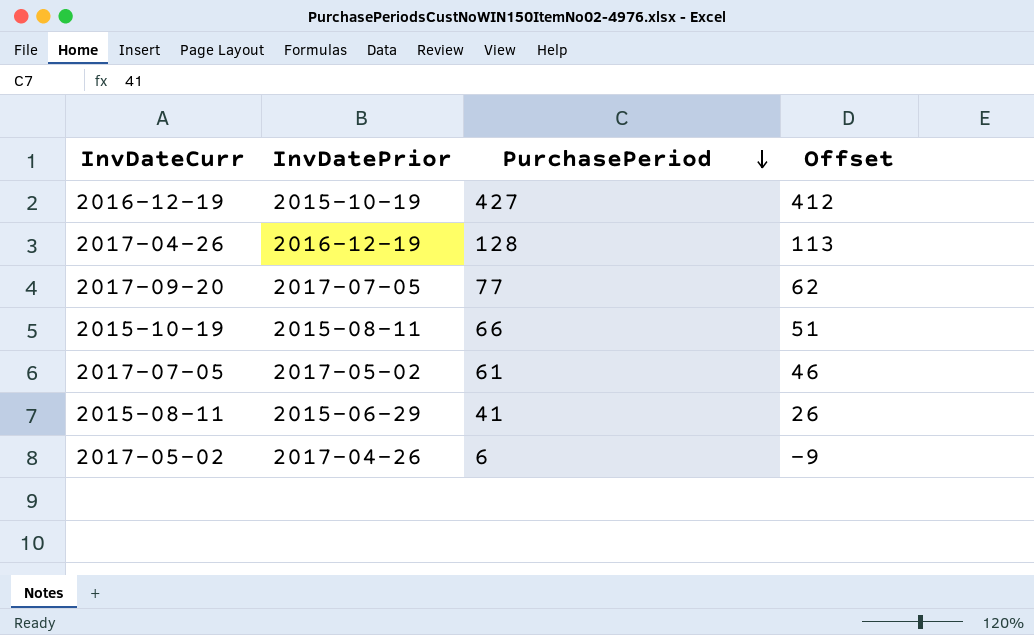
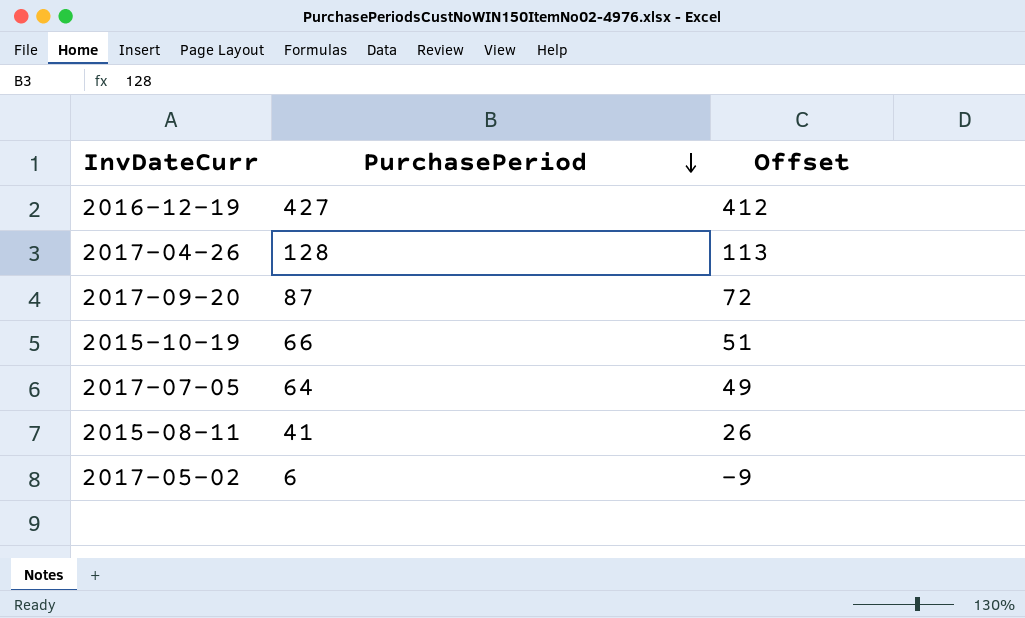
column InvDatePrior | position: 2 -> none
2017-09-20 | PurchasePeriod: 77 -> 87
2017-09-20 | Offset: 62 -> 72
2017-07-05 | PurchasePeriod: 61 -> 64
2017-07-05 | Offset: 46 -> 49

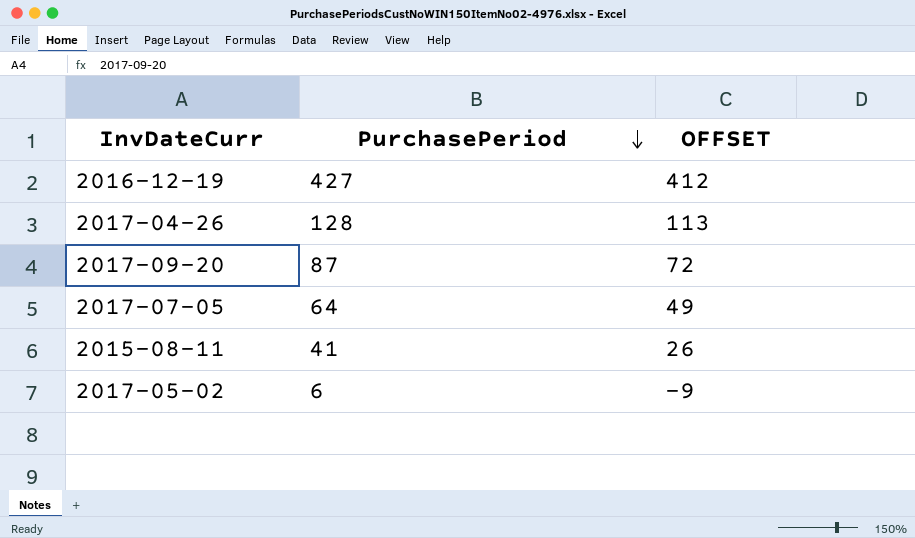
column name: Offset -> OFFSET
row 2015-10-19: 66 | 51 -> none

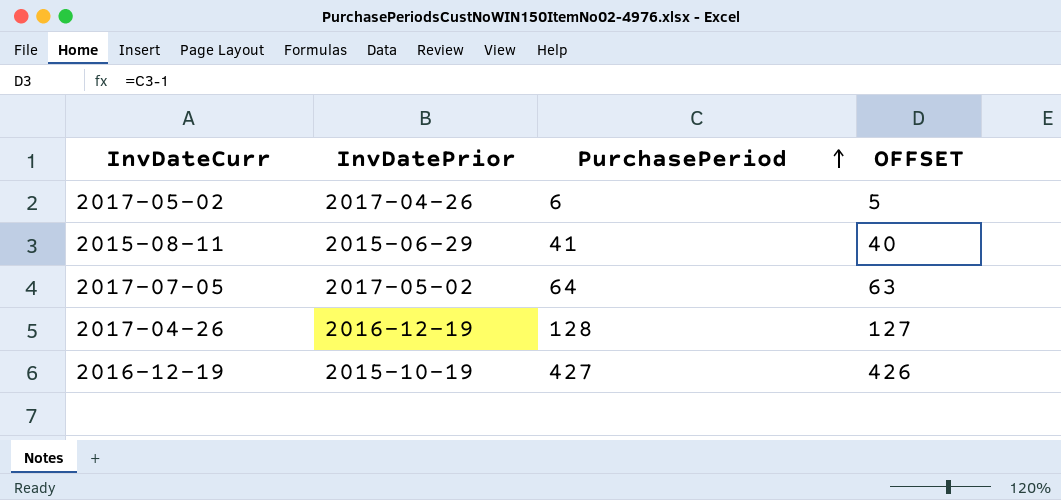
row order: PurchasePeriod descending -> PurchasePeriod ascending
column InvDatePrior | position: none -> 2
column OFFSET | formula: [PurchasePeriod] - 15 -> [PurchasePeriod] - 1
row 2017-09-20: 87 | 72 -> none

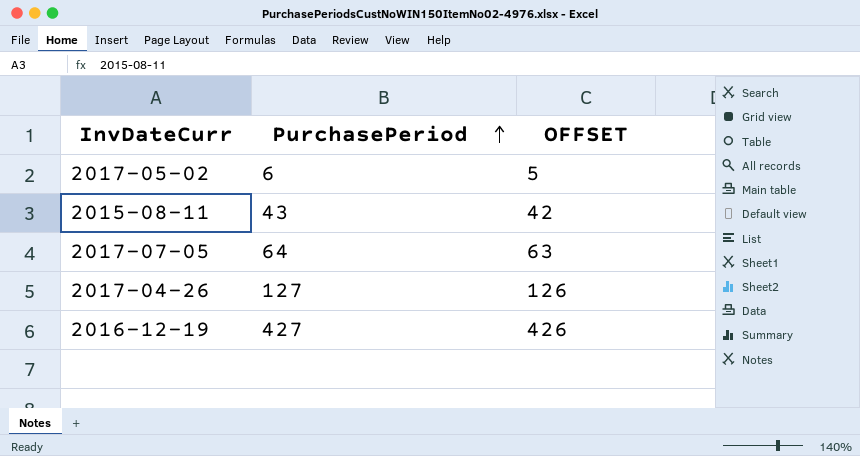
column InvDatePrior | position: 2 -> none
2015-08-11 | PurchasePeriod: 41 -> 43
2015-08-11 | OFFSET: 40 -> 42
2017-04-26 | PurchasePeriod: 128 -> 127
2017-04-26 | OFFSET: 127 -> 126

